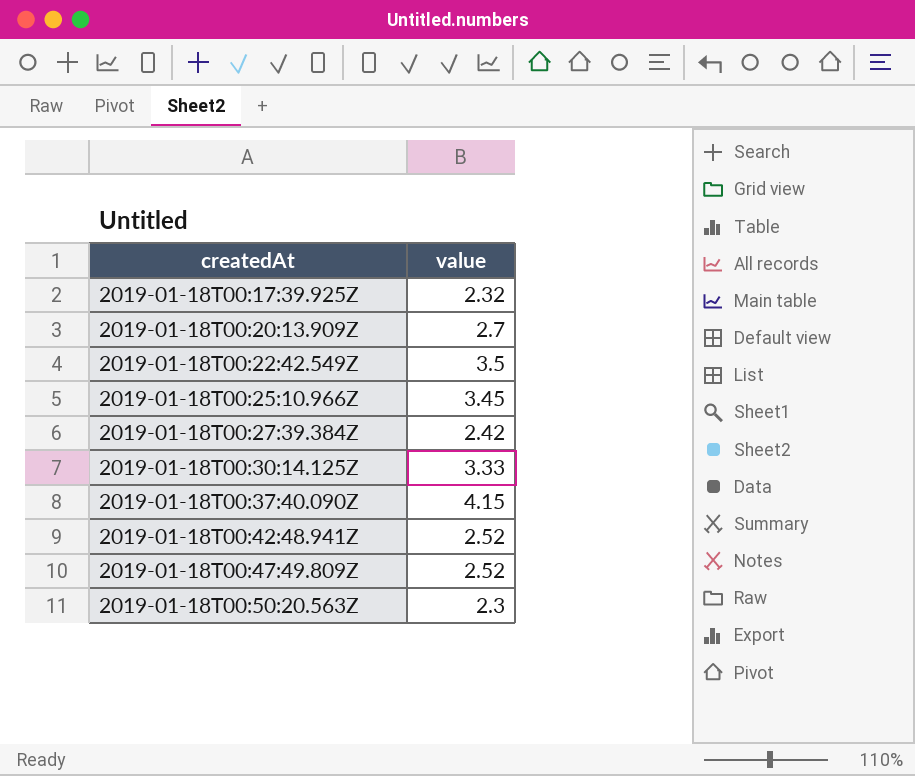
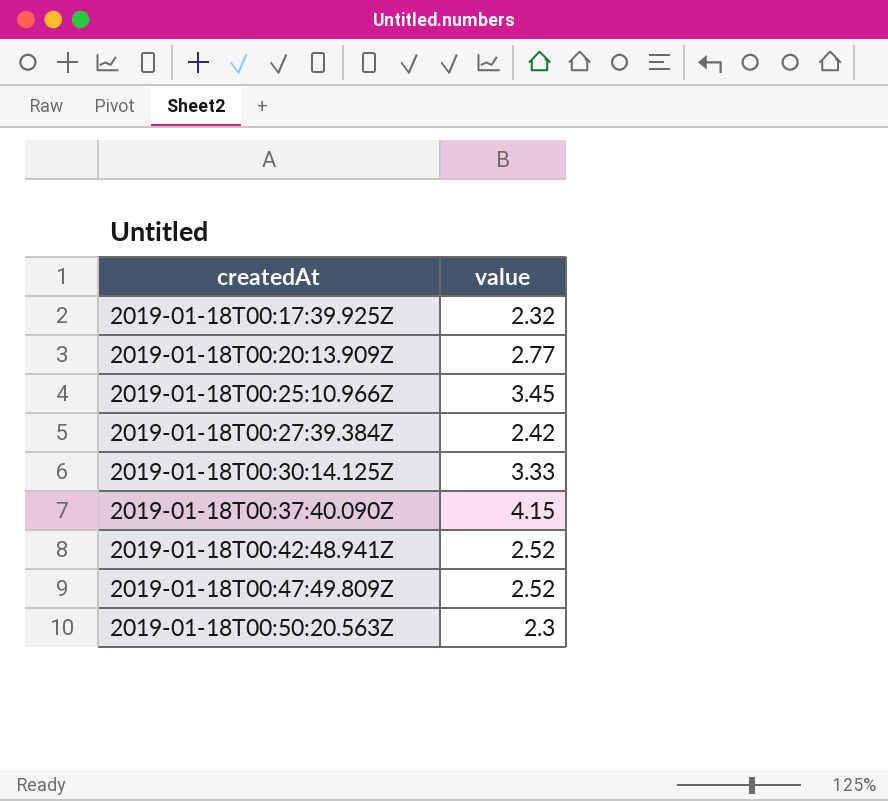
row 2019-01-18T00:22:42.549Z: 3.5 -> none
2019-01-18T00:20:13.909Z | value: 2.7 -> 2.77

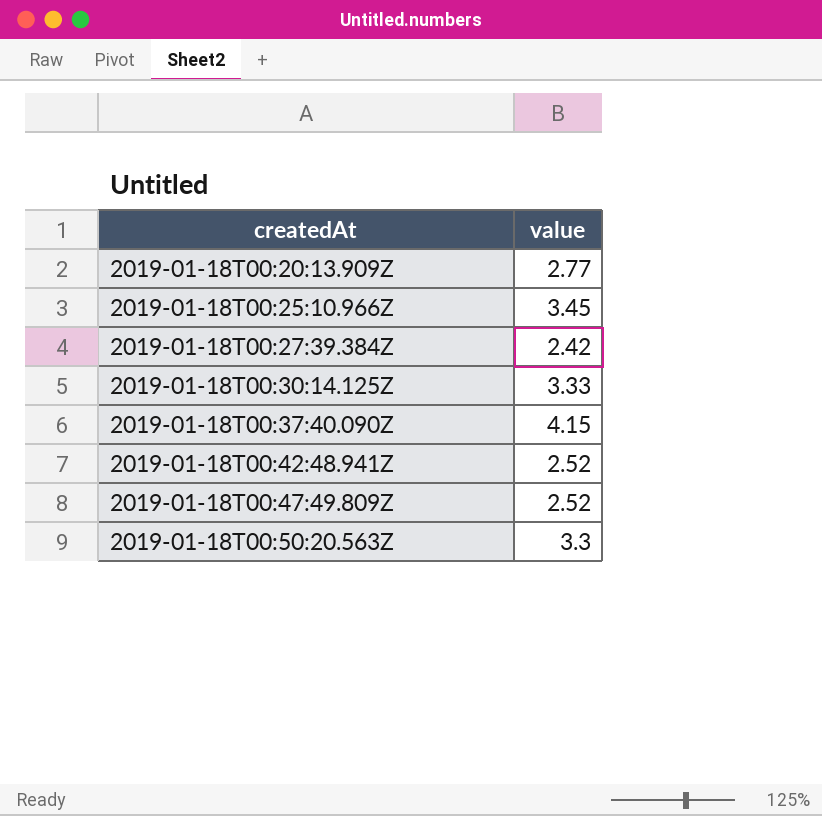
row 2019-01-18T00:17:39.925Z: 2.32 -> none
2019-01-18T00:50:20.563Z | value: 2.3 -> 3.3

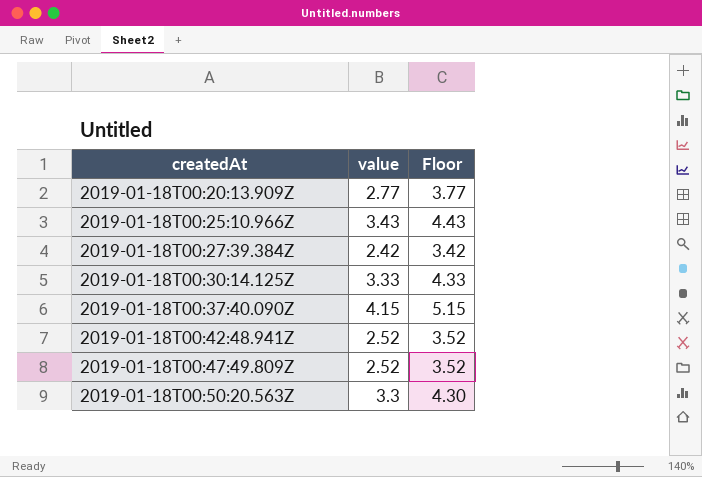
column Floor | formula: none -> [value] + 1
2019-01-18T00:25:10.966Z | value: 3.45 -> 3.43

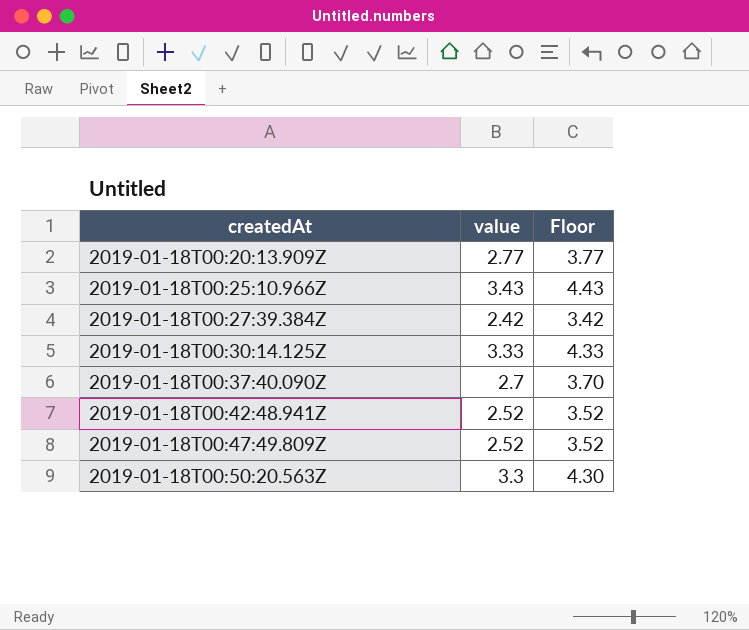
2019-01-18T00:37:40.090Z | value: 4.15 -> 2.7
2019-01-18T00:37:40.090Z | Floor: 5.15 -> 3.70

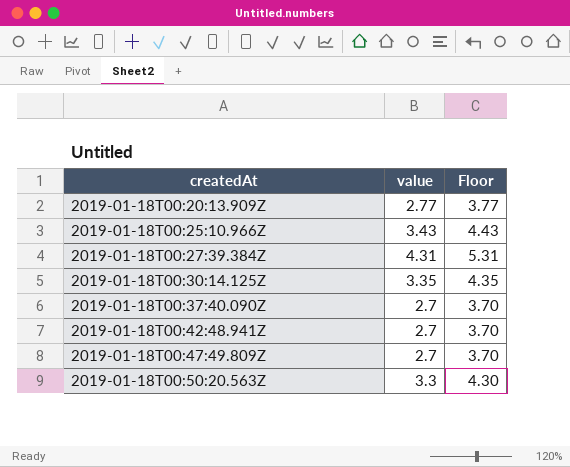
2019-01-18T00:27:39.384Z | value: 2.42 -> 4.31
2019-01-18T00:27:39.384Z | Floor: 3.42 -> 5.31
2019-01-18T00:30:14.125Z | value: 3.33 -> 3.35
2019-01-18T00:30:14.125Z | Floor: 4.33 -> 4.35
2019-01-18T00:42:48.941Z | value: 2.52 -> 2.7
2019-01-18T00:42:48.941Z | Floor: 3.52 -> 3.70
2019-01-18T00:47:49.809Z | value: 2.52 -> 2.7
2019-01-18T00:47:49.809Z | Floor: 3.52 -> 3.70

